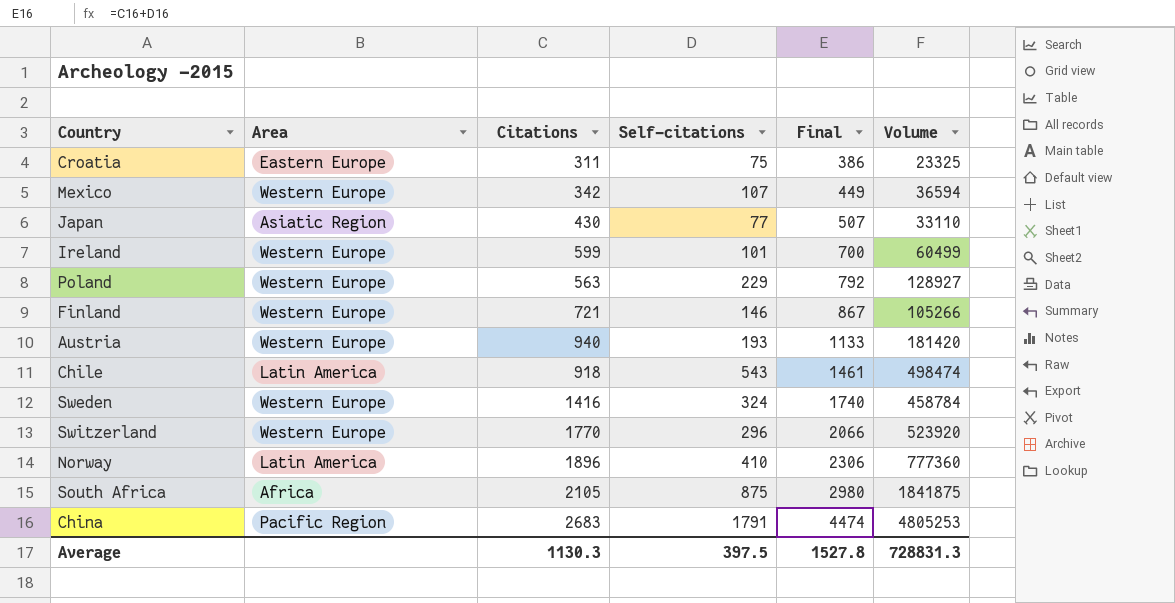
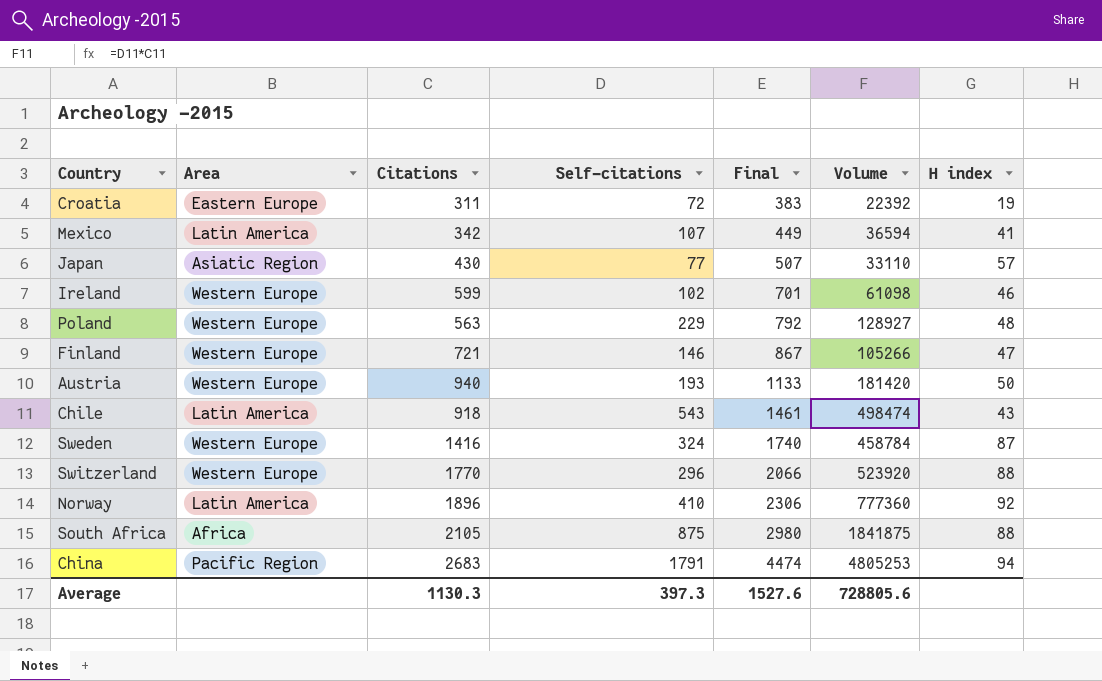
column H index | position: none -> 7
Croatia | Self-citations: 75 -> 72
Croatia | Final: 386 -> 383
Croatia | Volume: 23325 -> 22392
Mexico | Area: Western Europe -> Latin America
Ireland | Self-citations: 101 -> 102
Ireland | Final: 700 -> 701
Ireland | Volume: 60499 -> 61098
Average | Self-citations: 397.5 -> 397.3
Average | Final: 1527.8 -> 1527.6
Average | Volume: 728831.3 -> 728805.6

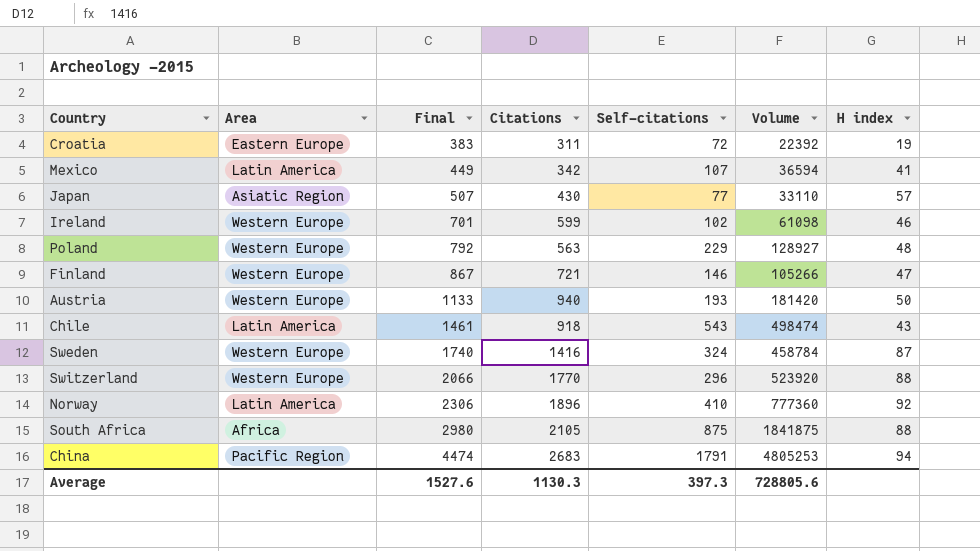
column Final | position: 5 -> 3

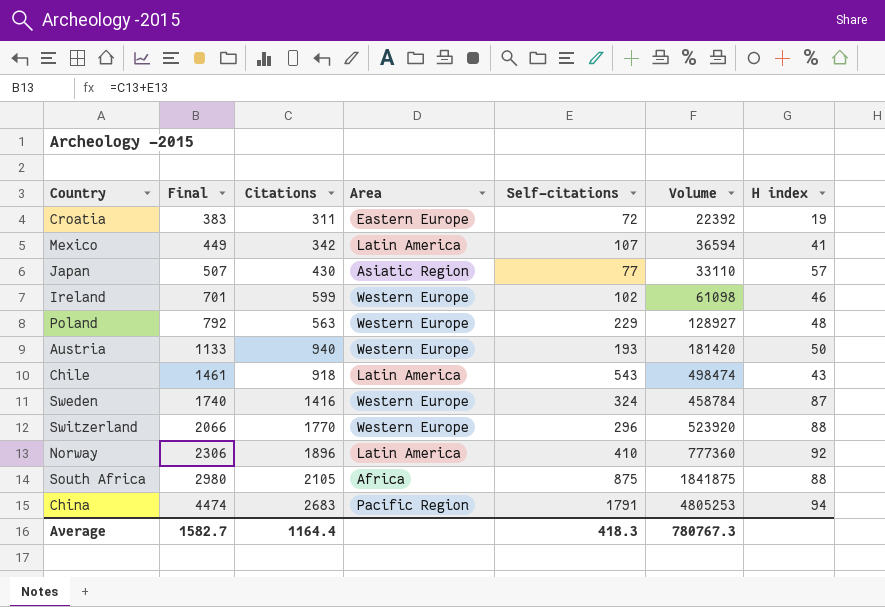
column Area | position: 2 -> 4
row Finland: Western Europe | 867 | 721 | 146 | 105266 | 47 -> none
Average | Final: 1527.6 -> 1582.7
Average | Citations: 1130.3 -> 1164.4
Average | Self-citations: 397.3 -> 418.3
Average | Volume: 728805.6 -> 780767.3

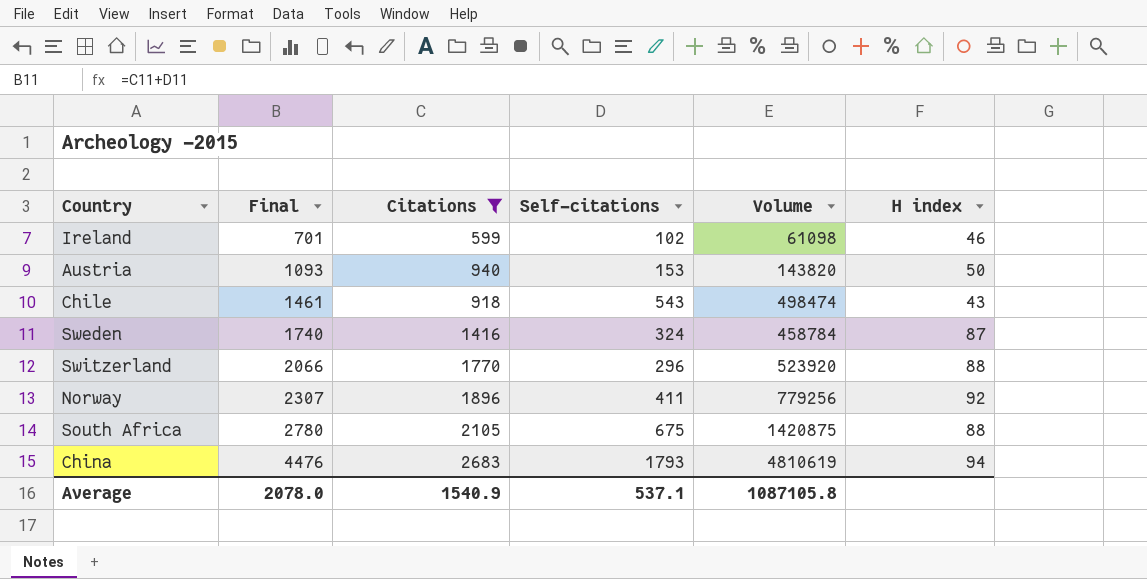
filter: none -> Citations >= 599
column Area | position: 4 -> none
Austria | Final: 1133 -> 1093
Austria | Self-citations: 193 -> 153
Austria | Volume: 181420 -> 143820
Norway | Final: 2306 -> 2307
Norway | Self-citations: 410 -> 411
Norway | Volume: 777360 -> 779256
South Africa | Final: 2980 -> 2780
South Africa | Self-citations: 875 -> 675
South Africa | Volume: 1841875 -> 1420875
China | Final: 4474 -> 4476
China | Self-citations: 1791 -> 1793
China | Volume: 4805253 -> 4810619
Average | Final: 1582.7 -> 2078.0
Average | Citations: 1164.4 -> 1540.9
Average | Self-citations: 418.3 -> 537.1
Average | Volume: 780767.3 -> 1087105.8

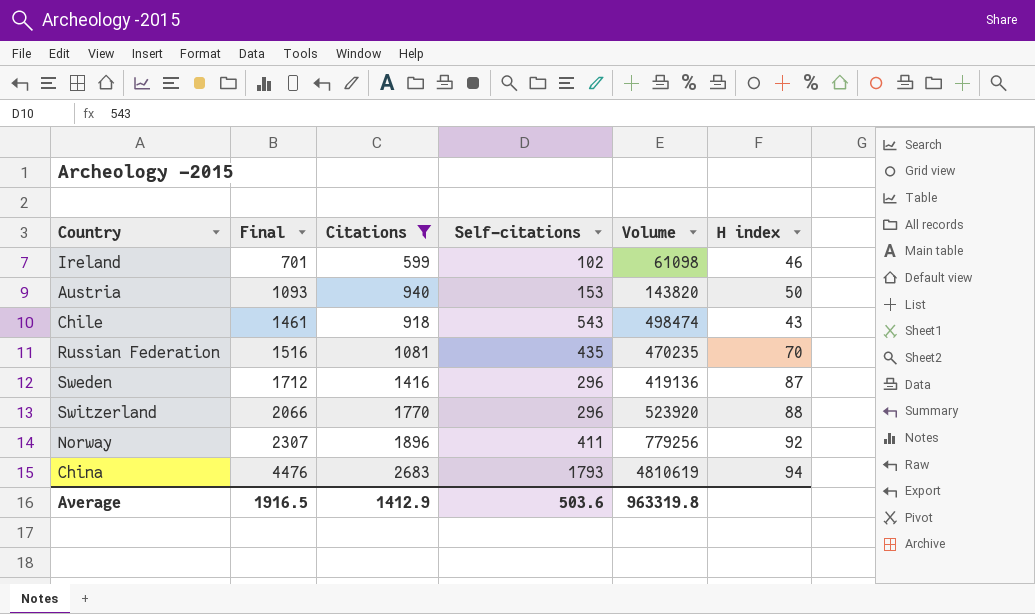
row South Africa: 2780 | 2105 | 675 | 1420875 | 88 -> none
row Russian Federation: none -> 1516 | 1081 | 435 | 470235 | 70
Sweden | Final: 1740 -> 1712
Sweden | Self-citations: 324 -> 296
Sweden | Volume: 458784 -> 419136
Average | Final: 2078.0 -> 1916.5
Average | Citations: 1540.9 -> 1412.9
Average | Self-citations: 537.1 -> 503.6
Average | Volume: 1087105.8 -> 963319.8

